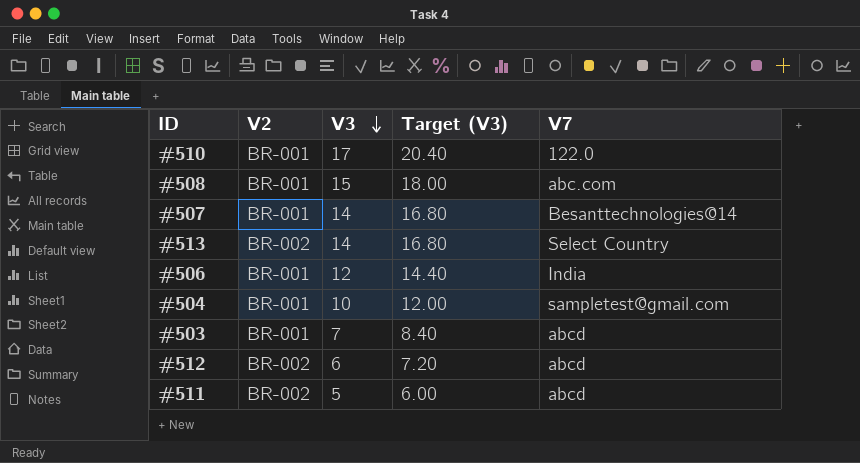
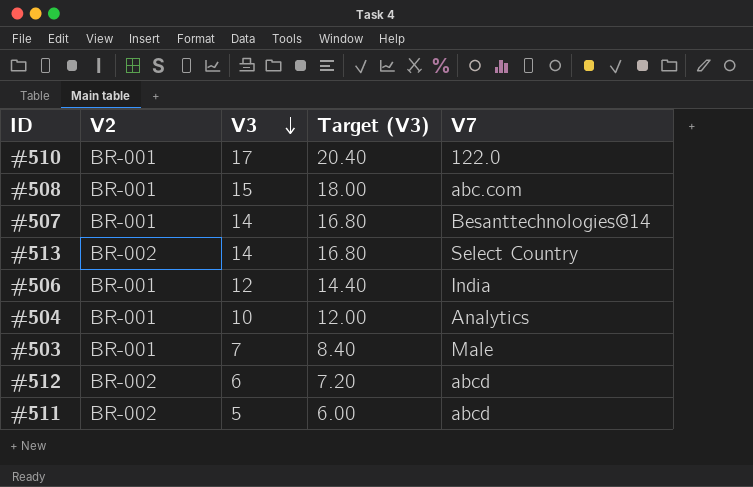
#504 | V7: sampletest@gmail.com -> Analytics
#503 | V7: abcd -> Male

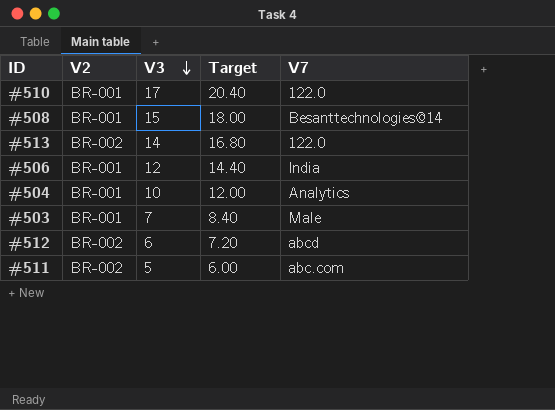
column name: Target (V3) -> Target
row #507: BR-001 | 14 | 16.80 | Besanttechnologies@14 -> none
#508 | V7: abc.com -> Besanttechnologies@14
#513 | V7: Select Country -> 122.0
#511 | V7: abcd -> abc.com

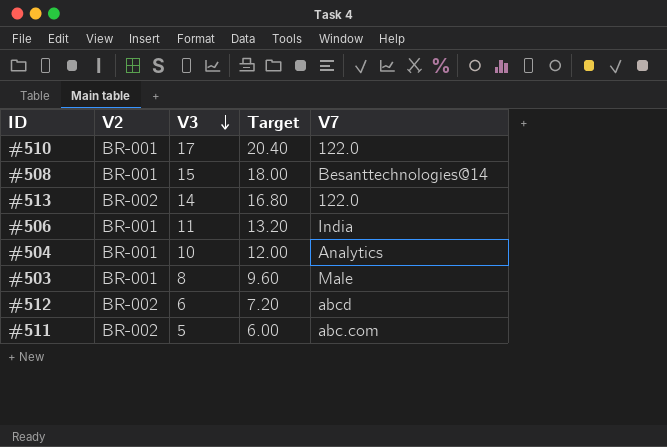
#506 | V3: 12 -> 11
#506 | Target: 14.40 -> 13.20
#503 | V3: 7 -> 8
#503 | Target: 8.40 -> 9.60

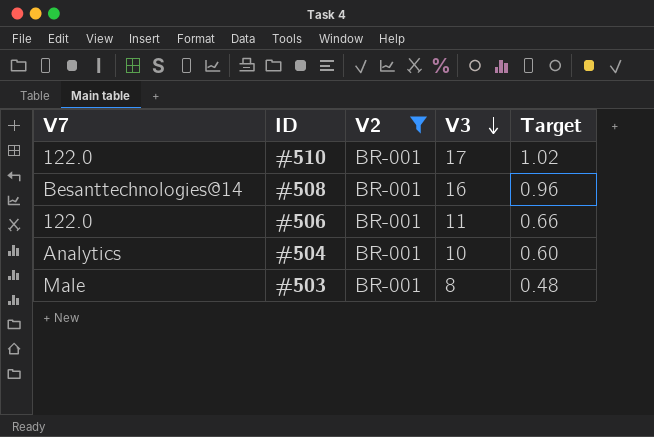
filter: none -> V2 = BR-001
column V7 | position: 5 -> 1
column Target | formula: [V3] * 1.2 -> [V3] * 0.06
#508 | V3: 15 -> 16
#506 | V7: India -> 122.0

